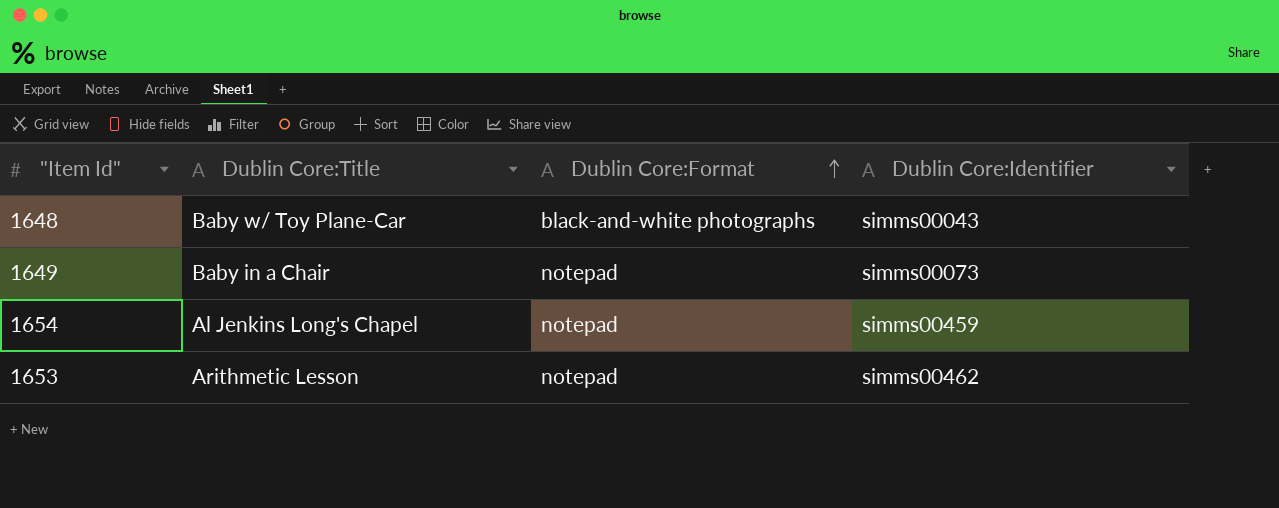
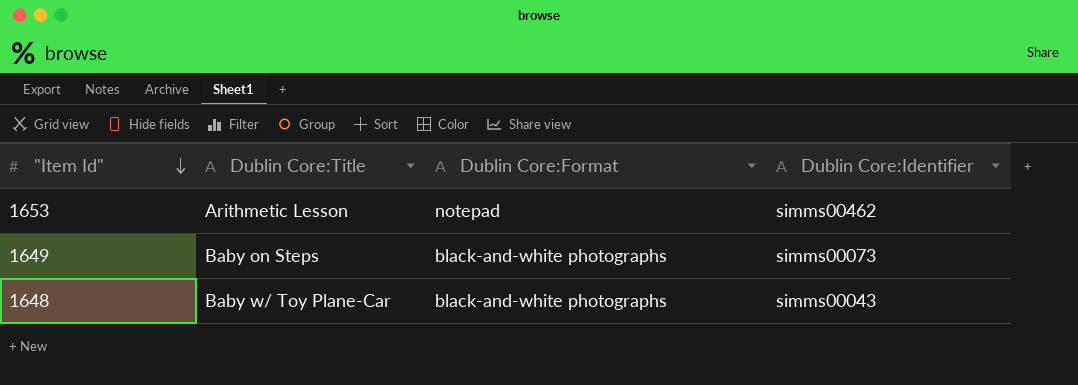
row order: Dublin Core:Format ascending -> "Item Id" descending
row 1654: Al Jenkins Long's Chapel | notepad | simms00459 -> none
1649 | Dublin Core:Title: Baby in a Chair -> Baby on Steps
1649 | Dublin Core:Format: notepad -> black-and-white photographs

